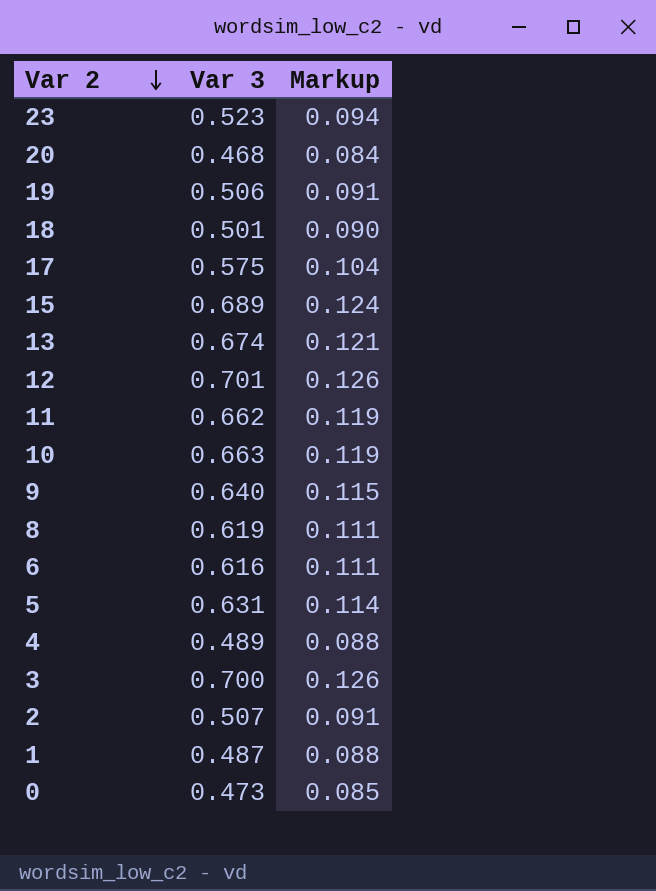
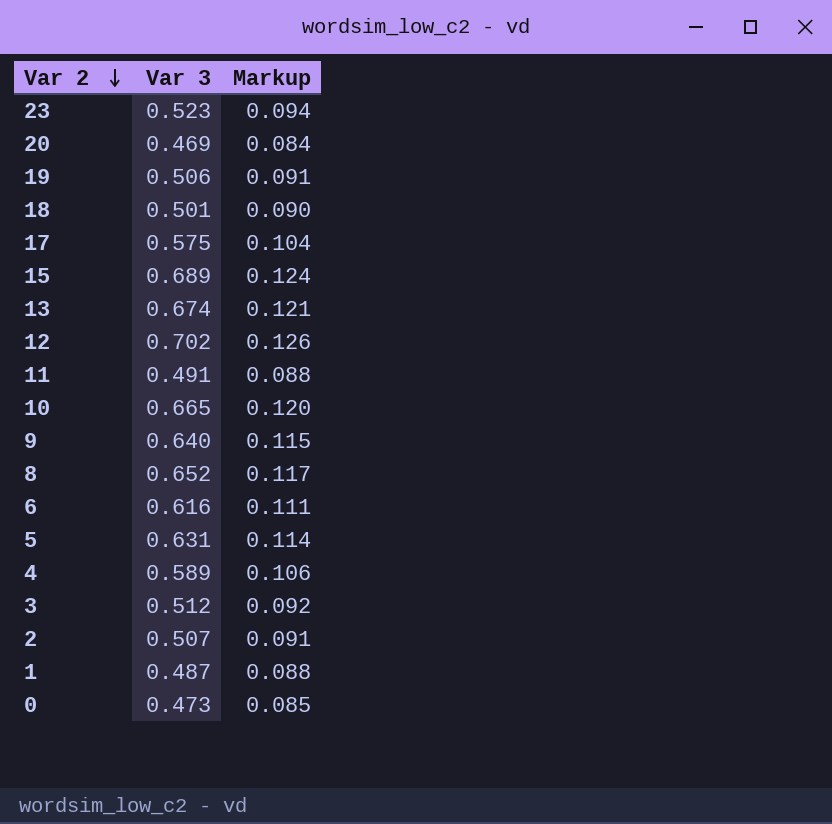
20 | Var 3: 0.468 -> 0.469
12 | Var 3: 0.701 -> 0.702
11 | Var 3: 0.662 -> 0.491
11 | Markup: 0.119 -> 0.088
10 | Var 3: 0.663 -> 0.665
10 | Markup: 0.119 -> 0.120
8 | Var 3: 0.619 -> 0.652
8 | Markup: 0.111 -> 0.117
4 | Var 3: 0.489 -> 0.589
4 | Markup: 0.088 -> 0.106
3 | Var 3: 0.700 -> 0.512
3 | Markup: 0.126 -> 0.092

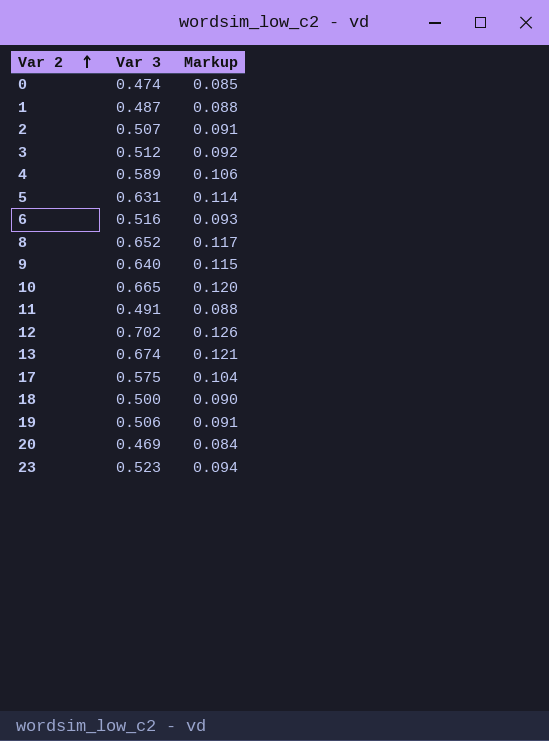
row order: Var 2 descending -> Var 2 ascending
row 15: 0.689 | 0.124 -> none
0 | Var 3: 0.473 -> 0.474
6 | Var 3: 0.616 -> 0.516
6 | Markup: 0.111 -> 0.093
18 | Var 3: 0.501 -> 0.500

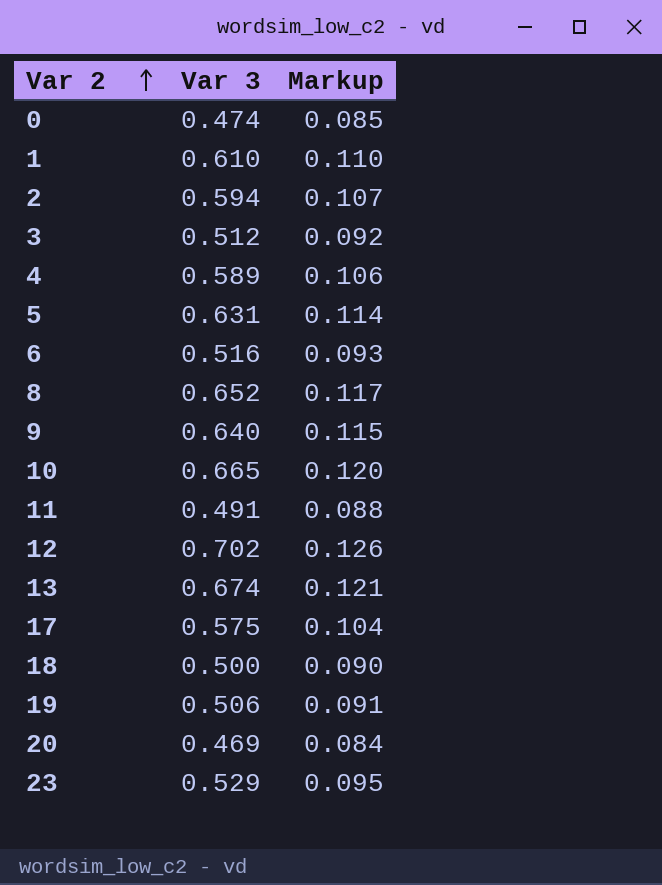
1 | Var 3: 0.487 -> 0.610
1 | Markup: 0.088 -> 0.110
2 | Var 3: 0.507 -> 0.594
2 | Markup: 0.091 -> 0.107
23 | Var 3: 0.523 -> 0.529
23 | Markup: 0.094 -> 0.095

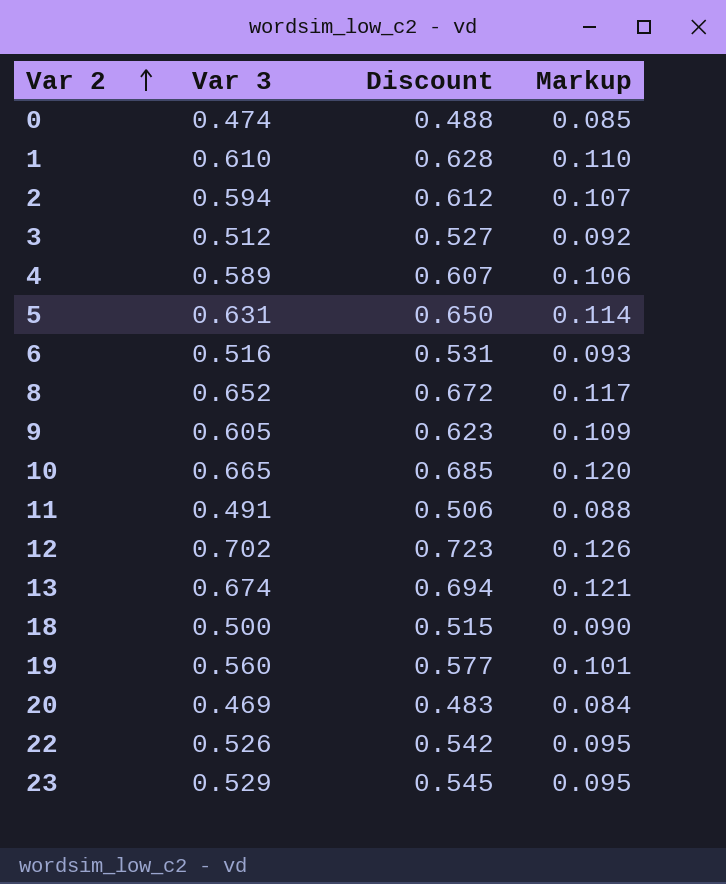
column Discount | formula: none -> [Var 3] * 1.03
row 17: 0.575 | 0.104 -> none
9 | Var 3: 0.640 -> 0.605
9 | Markup: 0.115 -> 0.109
19 | Var 3: 0.506 -> 0.560
19 | Markup: 0.091 -> 0.101
row 22: none -> 0.526 | 0.542 | 0.095

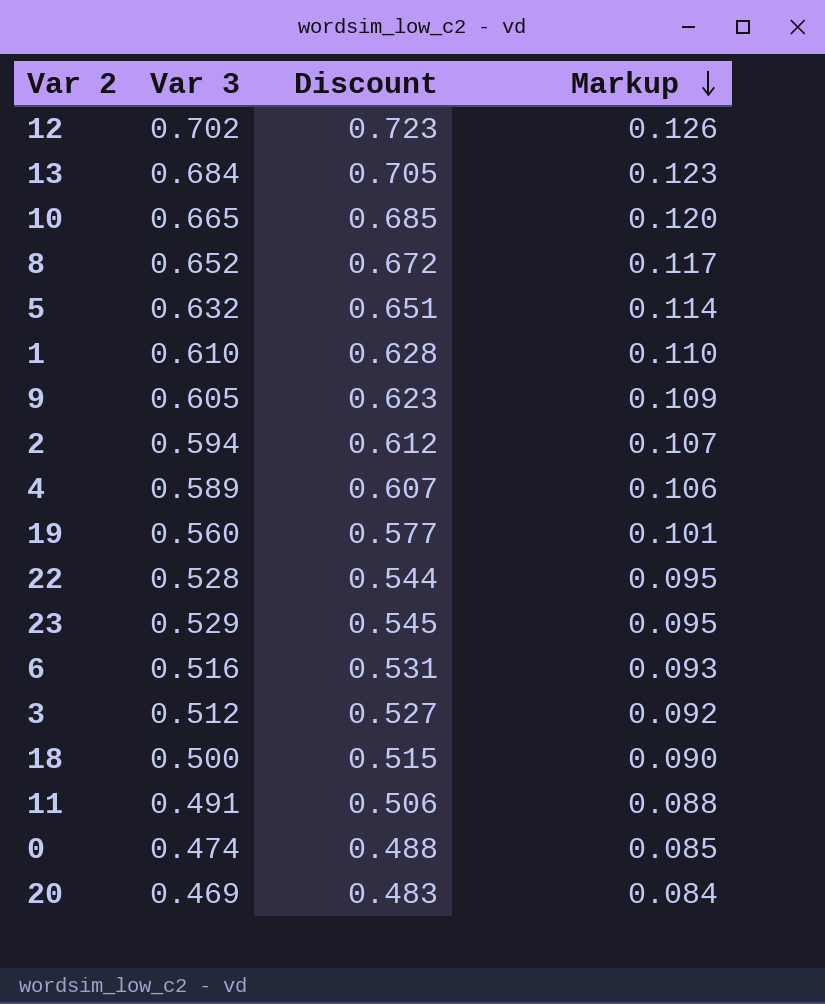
row order: Var 2 ascending -> Markup descending
13 | Var 3: 0.674 -> 0.684
13 | Discount: 0.694 -> 0.705
13 | Markup: 0.121 -> 0.123
5 | Var 3: 0.631 -> 0.632
5 | Discount: 0.650 -> 0.651
22 | Var 3: 0.526 -> 0.528
22 | Discount: 0.542 -> 0.544

